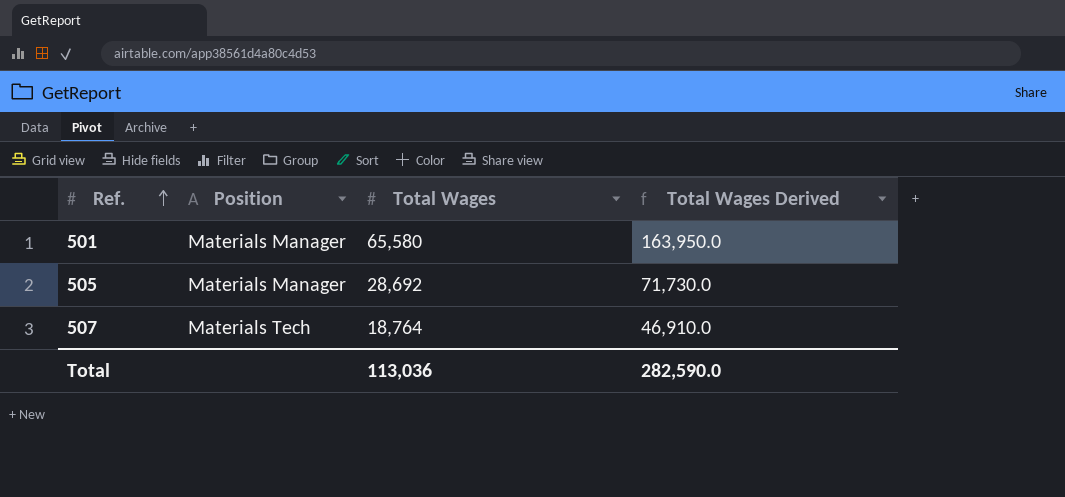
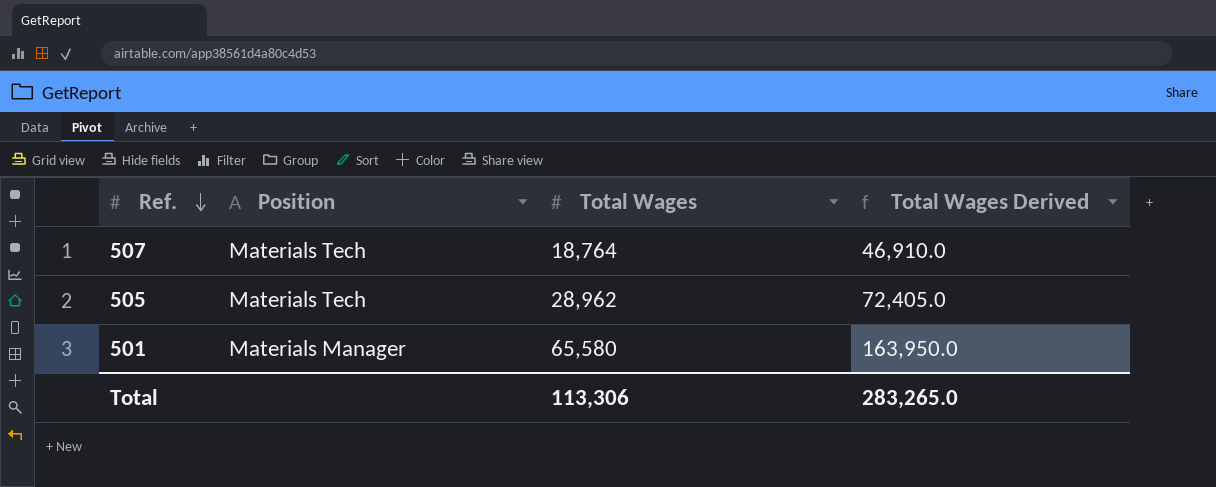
row order: Ref. ascending -> Ref. descending
505 | Position: Materials Manager -> Materials Tech
505 | Total Wages: 28,692 -> 28,962
505 | Total Wages Derived: 71,730.0 -> 72,405.0
Total | Total Wages: 113,036 -> 113,306
Total | Total Wages Derived: 282,590.0 -> 283,265.0

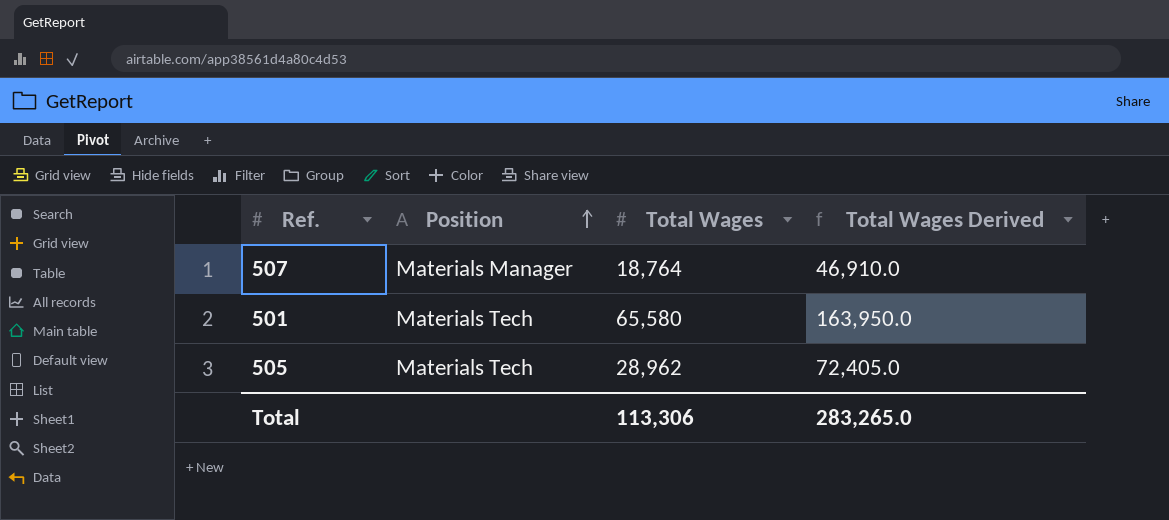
row order: Ref. descending -> Position ascending
507 | Position: Materials Tech -> Materials Manager
501 | Position: Materials Manager -> Materials Tech

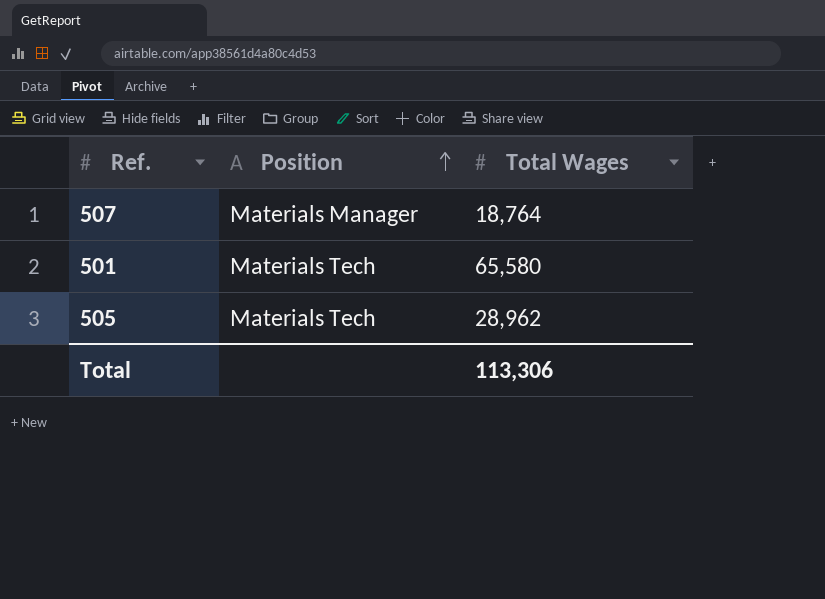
column Total Wages Derived | formula: [Total Wages] * 2.5 -> none

